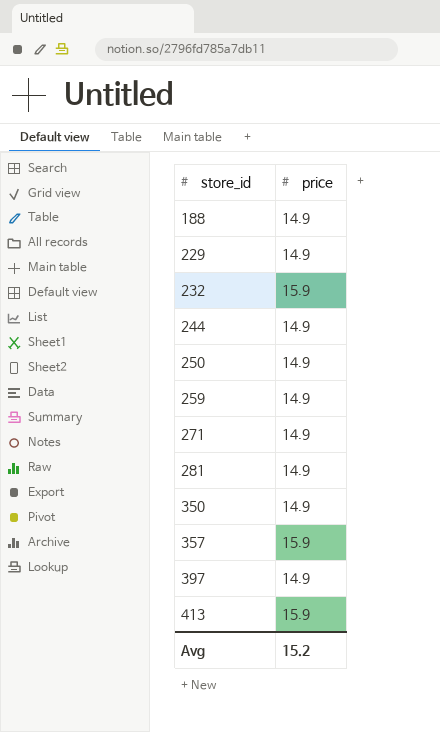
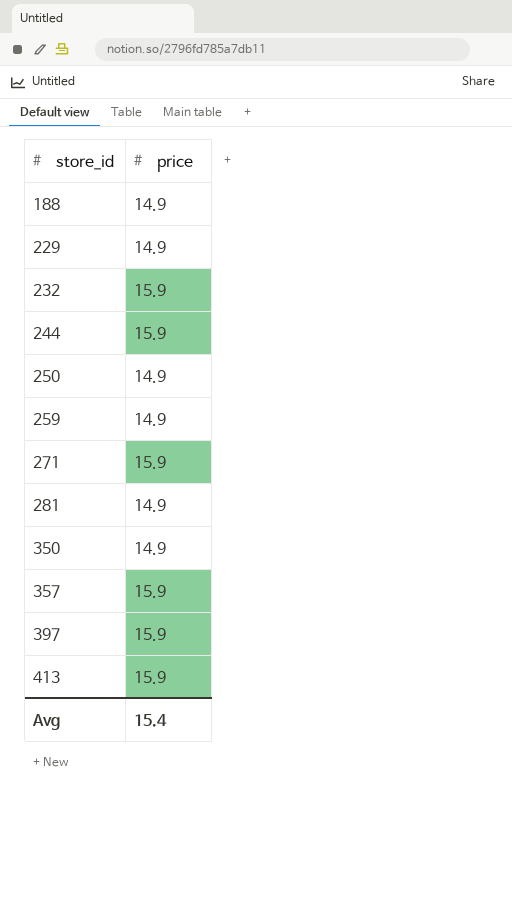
244 | price: 14.9 -> 15.9
271 | price: 14.9 -> 15.9
397 | price: 14.9 -> 15.9
Avg | price: 15.2 -> 15.4

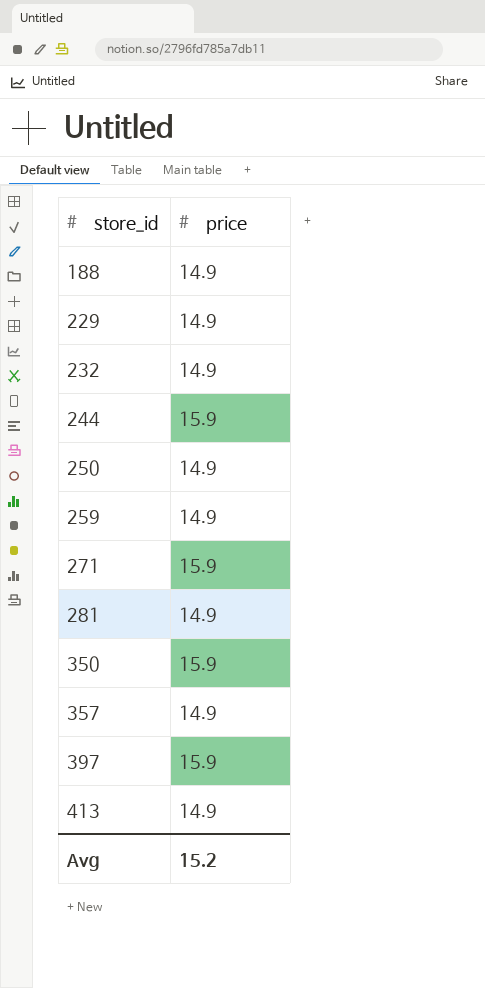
232 | price: 15.9 -> 14.9
350 | price: 14.9 -> 15.9
357 | price: 15.9 -> 14.9
413 | price: 15.9 -> 14.9
Avg | price: 15.4 -> 15.2

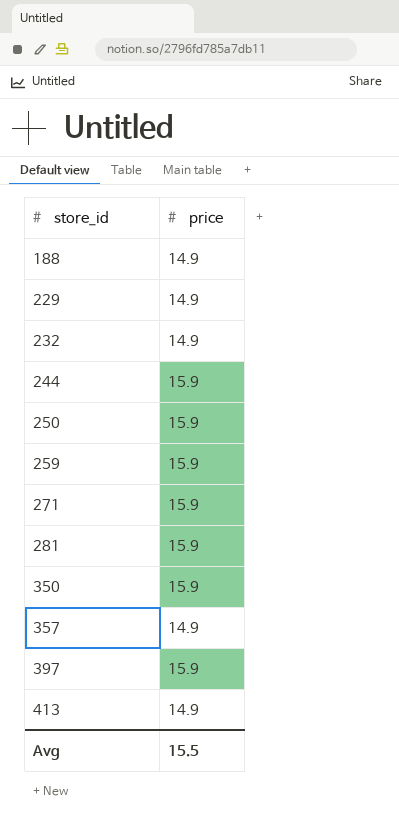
250 | price: 14.9 -> 15.9
259 | price: 14.9 -> 15.9
281 | price: 14.9 -> 15.9
Avg | price: 15.2 -> 15.5

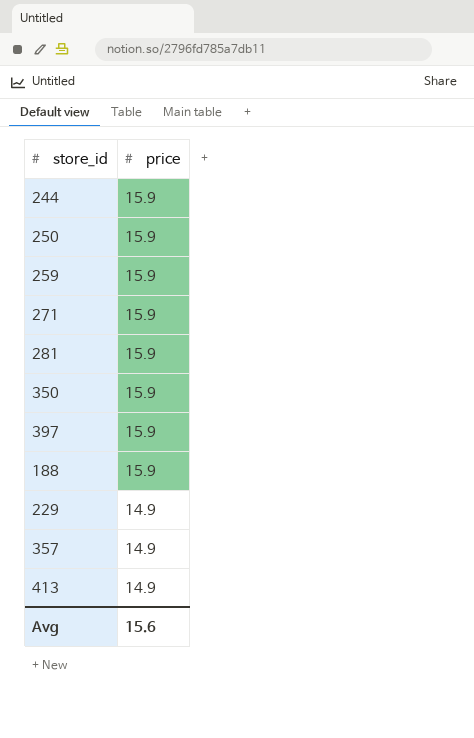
row order: store_id ascending -> price descending
row 232: 14.9 -> none
188 | price: 14.9 -> 15.9
Avg | price: 15.5 -> 15.6

